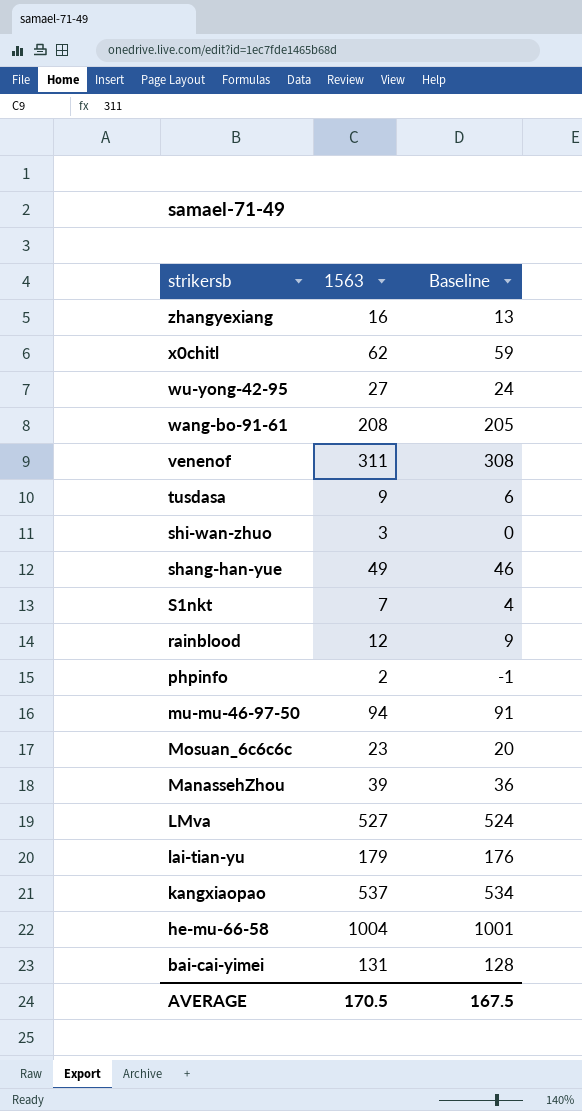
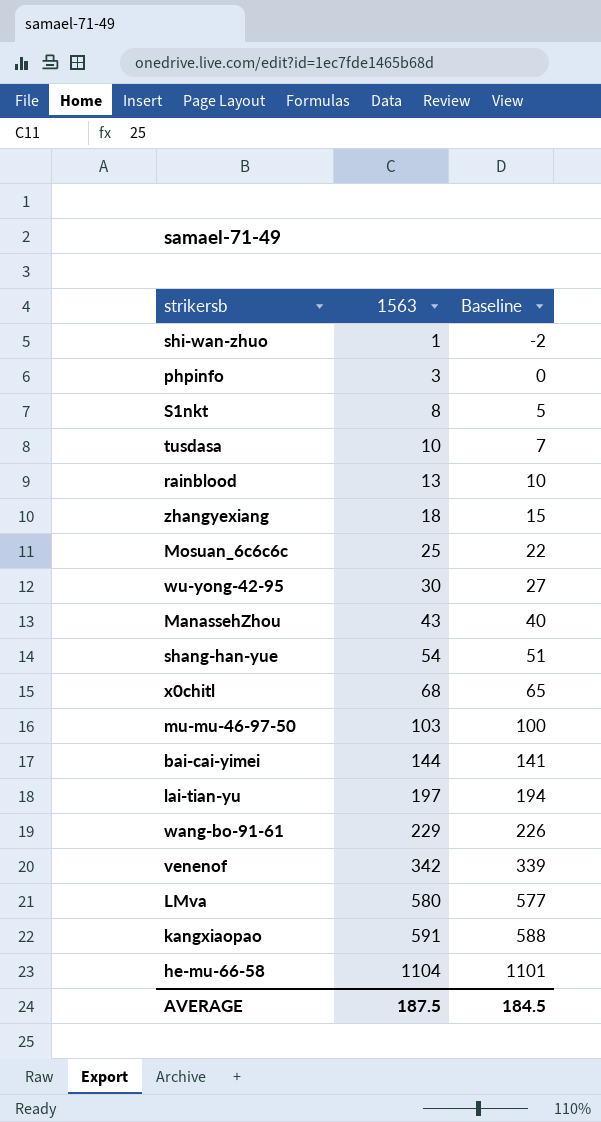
row order: strikersb descending -> 1563 ascending
shi-wan-zhuo | 1563: 3 -> 1
shi-wan-zhuo | Baseline: 0 -> -2
phpinfo | 1563: 2 -> 3
phpinfo | Baseline: -1 -> 0
S1nkt | 1563: 7 -> 8
S1nkt | Baseline: 4 -> 5
tusdasa | 1563: 9 -> 10
tusdasa | Baseline: 6 -> 7
rainblood | 1563: 12 -> 13
rainblood | Baseline: 9 -> 10
zhangyexiang | 1563: 16 -> 18
zhangyexiang | Baseline: 13 -> 15
Mosuan_6c6c6c | 1563: 23 -> 25
Mosuan_6c6c6c | Baseline: 20 -> 22
wu-yong-42-95 | 1563: 27 -> 30
wu-yong-42-95 | Baseline: 24 -> 27
ManassehZhou | 1563: 39 -> 43
ManassehZhou | Baseline: 36 -> 40
shang-han-yue | 1563: 49 -> 54
shang-han-yue | Baseline: 46 -> 51
x0chitl | 1563: 62 -> 68
x0chitl | Baseline: 59 -> 65
mu-mu-46-97-50 | 1563: 94 -> 103
mu-mu-46-97-50 | Baseline: 91 -> 100
bai-cai-yimei | 1563: 131 -> 144
bai-cai-yimei | Baseline: 128 -> 141
lai-tian-yu | 1563: 179 -> 197
lai-tian-yu | Baseline: 176 -> 194
wang-bo-91-61 | 1563: 208 -> 229
wang-bo-91-61 | Baseline: 205 -> 226
venenof | 1563: 311 -> 342
venenof | Baseline: 308 -> 339
LMva | 1563: 527 -> 580
LMva | Baseline: 524 -> 577
kangxiaopao | 1563: 537 -> 591
kangxiaopao | Baseline: 534 -> 588
he-mu-66-58 | 1563: 1004 -> 1104
he-mu-66-58 | Baseline: 1001 -> 1101
AVERAGE | 1563: 170.5 -> 187.5
AVERAGE | Baseline: 167.5 -> 184.5

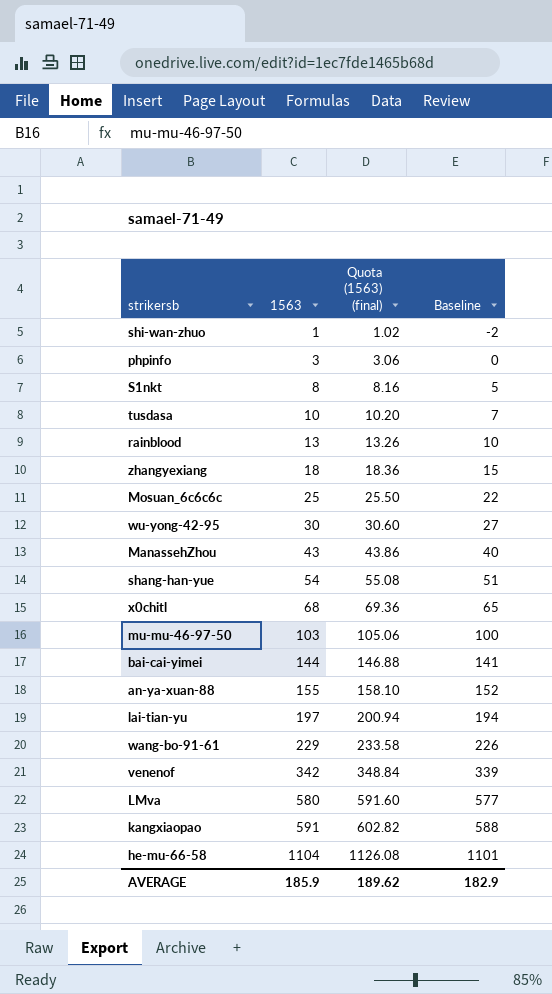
column Quota (1563) (final) | formula: none -> [1563] * 1.02
row an-ya-xuan-88: none -> 155 | 158.10 | 152
AVERAGE | 1563: 187.5 -> 185.9
AVERAGE | Baseline: 184.5 -> 182.9

